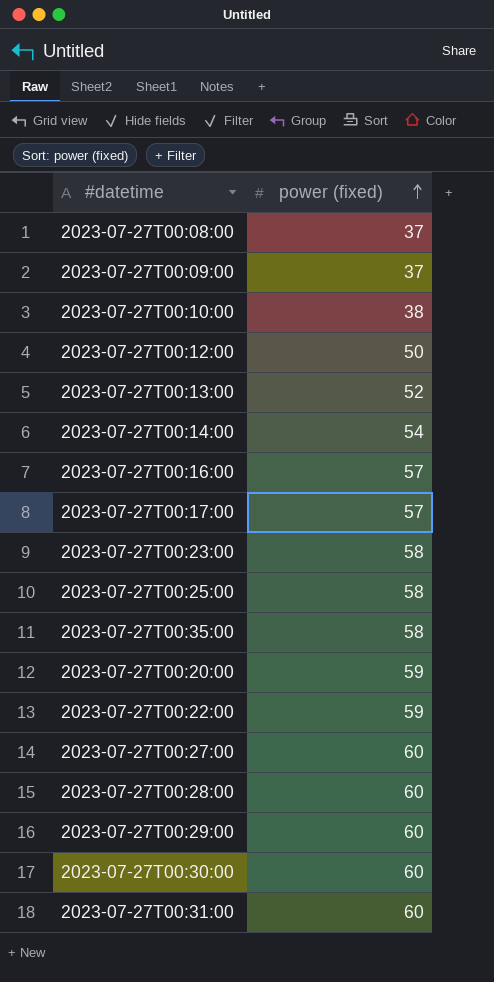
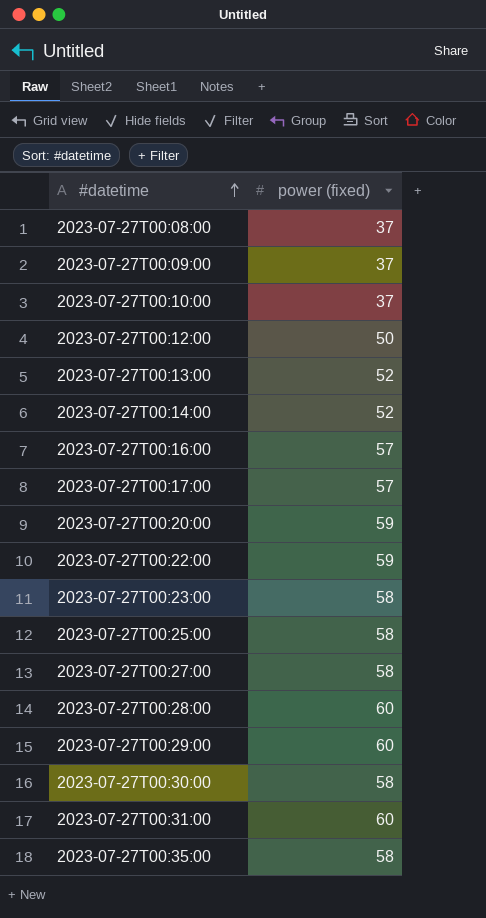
row order: power (fixed) ascending -> #datetime ascending
2023-07-27T00:10:00 | power (fixed): 38 -> 37
2023-07-27T00:14:00 | power (fixed): 54 -> 52
2023-07-27T00:27:00 | power (fixed): 60 -> 58
2023-07-27T00:30:00 | power (fixed): 60 -> 58

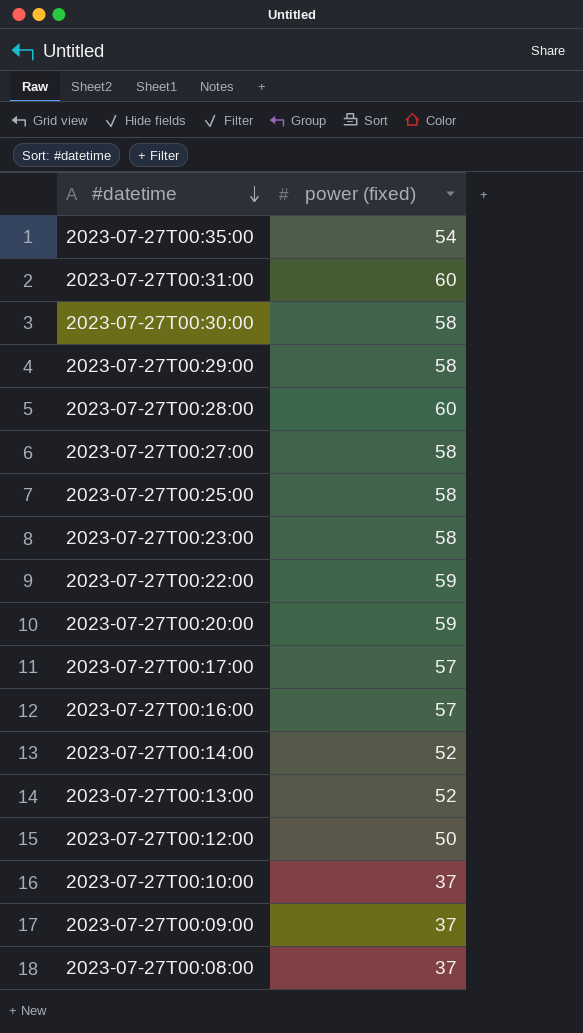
row order: #datetime ascending -> #datetime descending
2023-07-27T00:35:00 | power (fixed): 58 -> 54
2023-07-27T00:29:00 | power (fixed): 60 -> 58

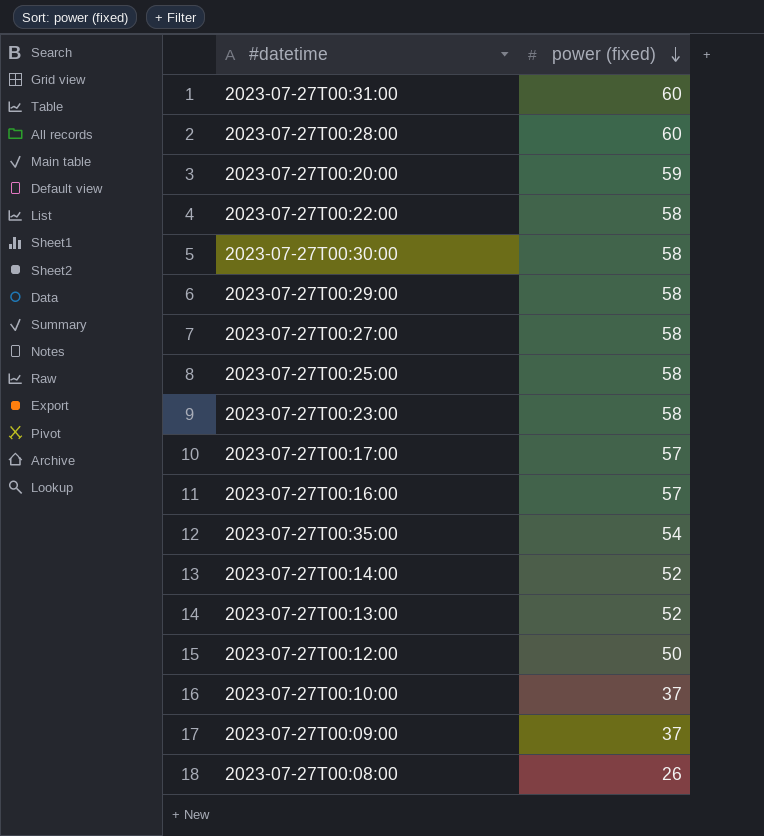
row order: #datetime descending -> power (fixed) descending
2023-07-27T00:22:00 | power (fixed): 59 -> 58
2023-07-27T00:08:00 | power (fixed): 37 -> 26

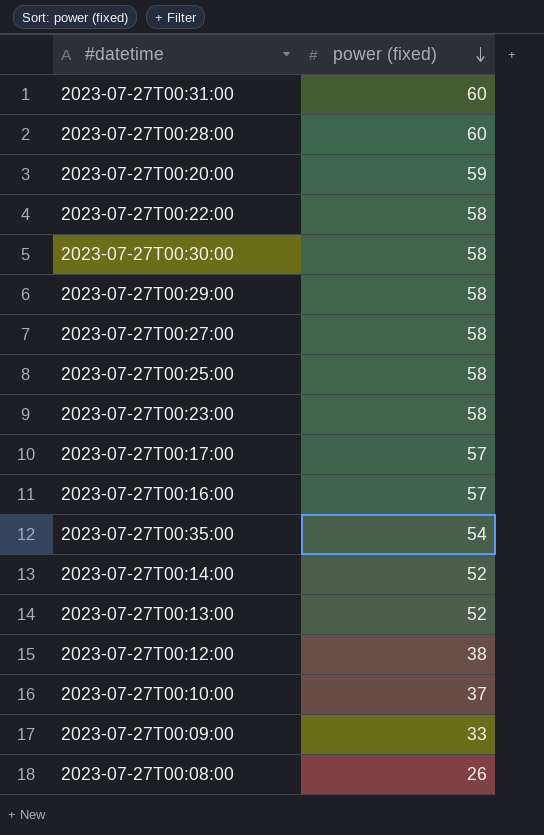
2023-07-27T00:12:00 | power (fixed): 50 -> 38
2023-07-27T00:09:00 | power (fixed): 37 -> 33

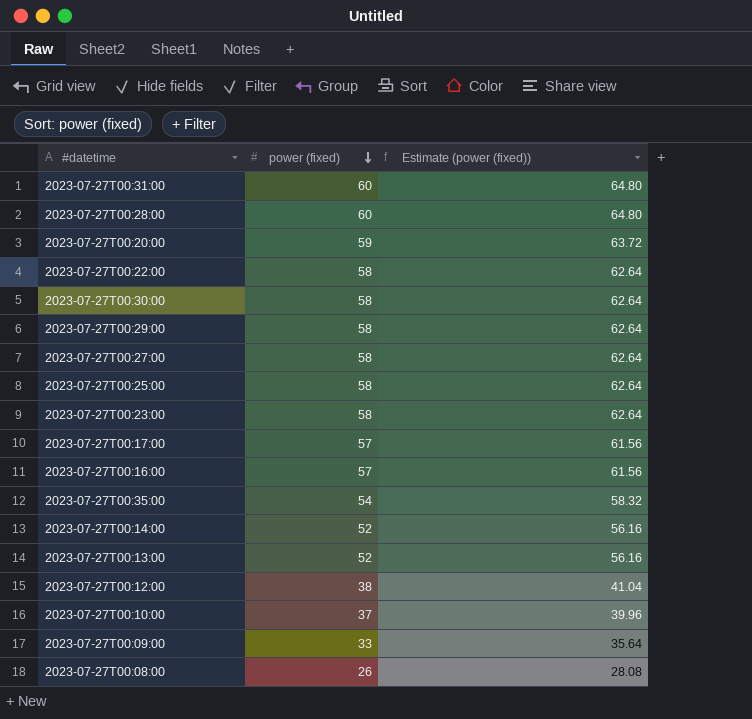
column Estimate (power (fixed)) | formula: none -> [power (fixed)] * 1.08

